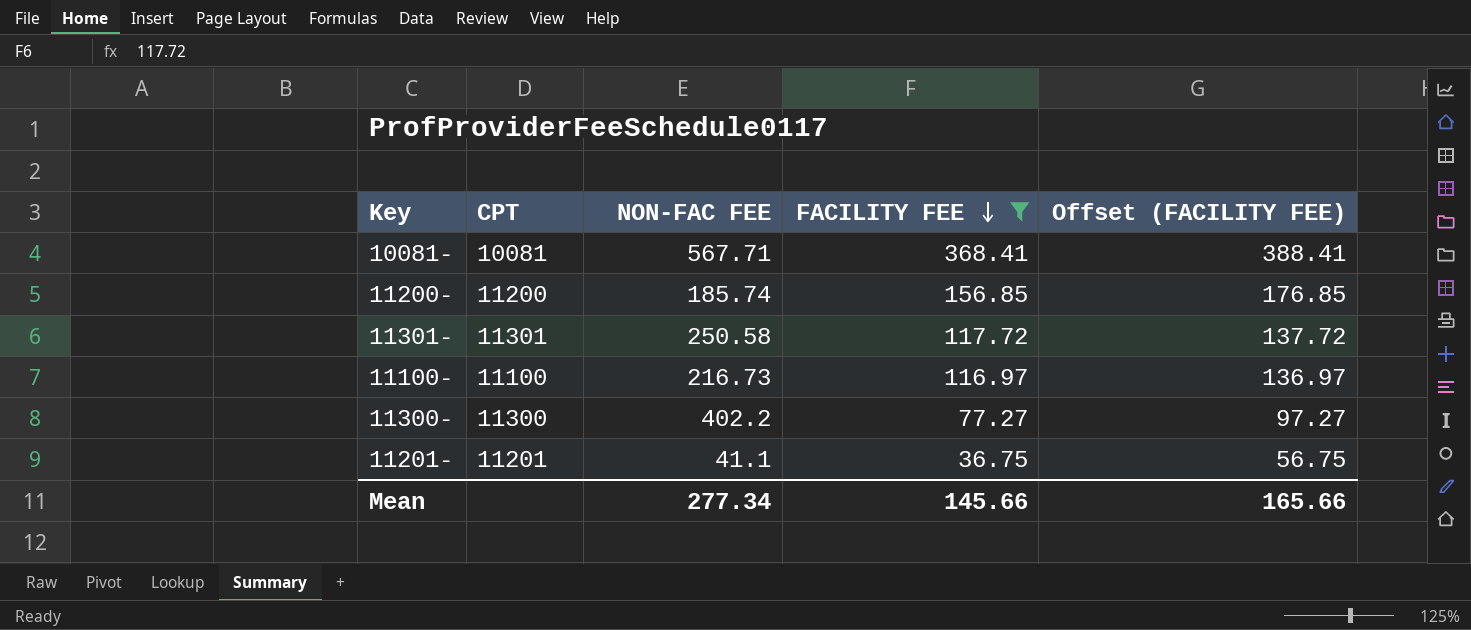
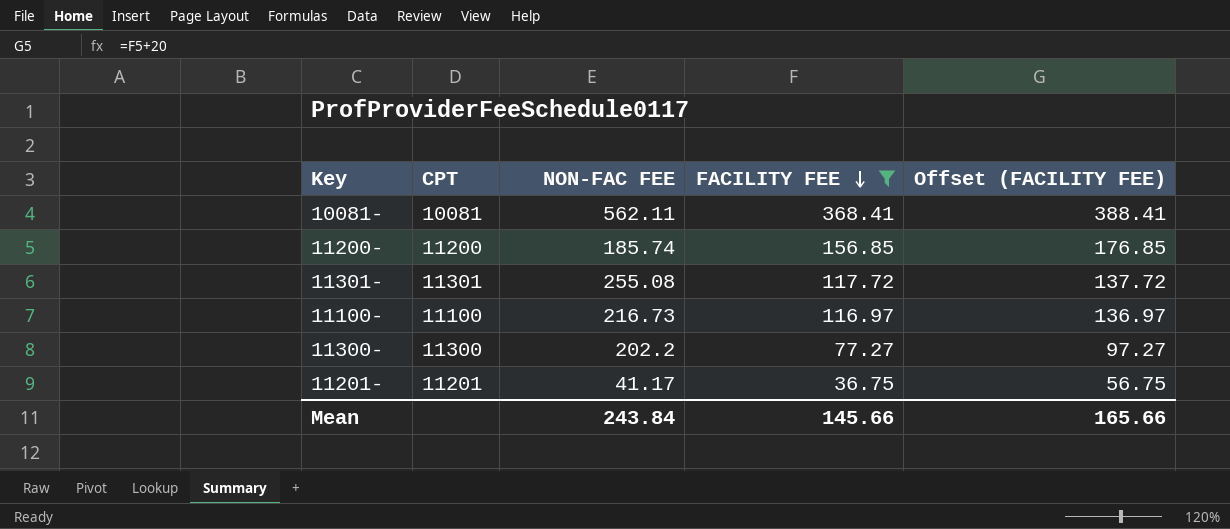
10081- | NON-FAC FEE: 567.71 -> 562.11
11301- | NON-FAC FEE: 250.58 -> 255.08
11300- | NON-FAC FEE: 402.2 -> 202.2
11201- | NON-FAC FEE: 41.1 -> 41.17
Mean | NON-FAC FEE: 277.34 -> 243.84

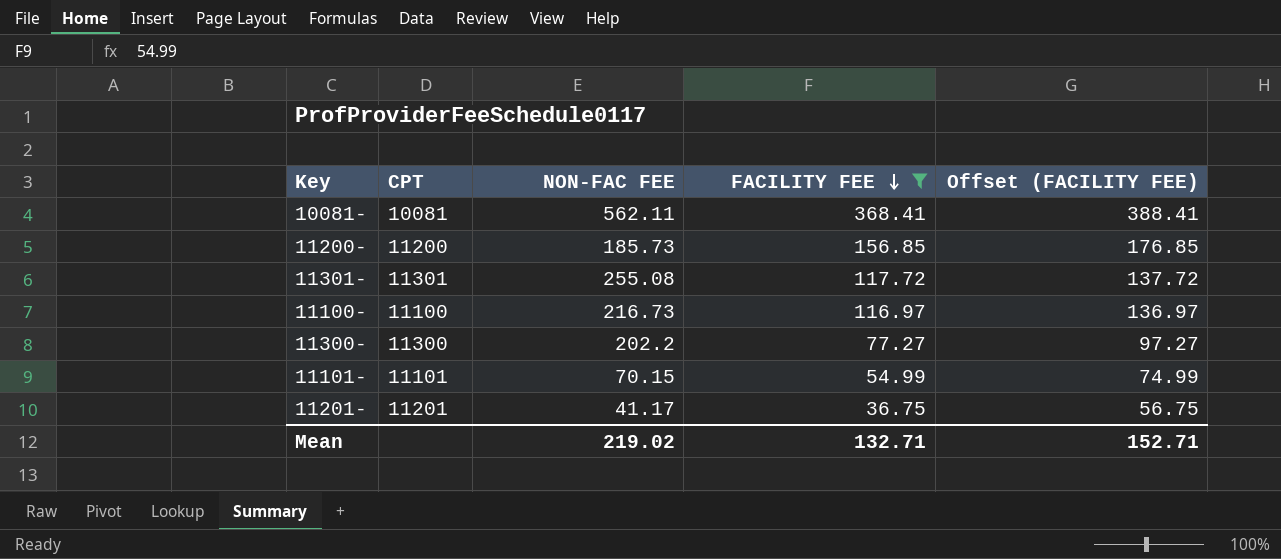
11200- | NON-FAC FEE: 185.74 -> 185.73
row 11101-: none -> 11101 | 70.15 | 54.99 | 74.99
Mean | NON-FAC FEE: 243.84 -> 219.02
Mean | FACILITY FEE: 145.66 -> 132.71
Mean | Offset (FACILITY FEE): 165.66 -> 152.71

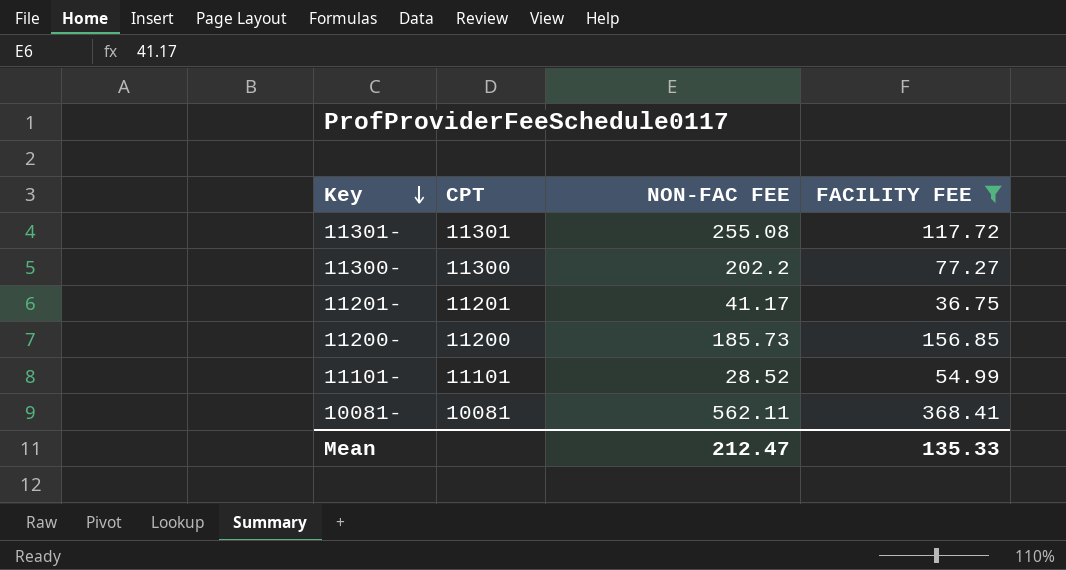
row order: FACILITY FEE descending -> Key descending
column Offset (FACILITY FEE) | formula: [FACILITY FEE] + 20 -> none
row 11100-: 11100 | 216.73 | 116.97 | 136.97 -> none
11101- | NON-FAC FEE: 70.15 -> 28.52
Mean | NON-FAC FEE: 219.02 -> 212.47
Mean | FACILITY FEE: 132.71 -> 135.33

